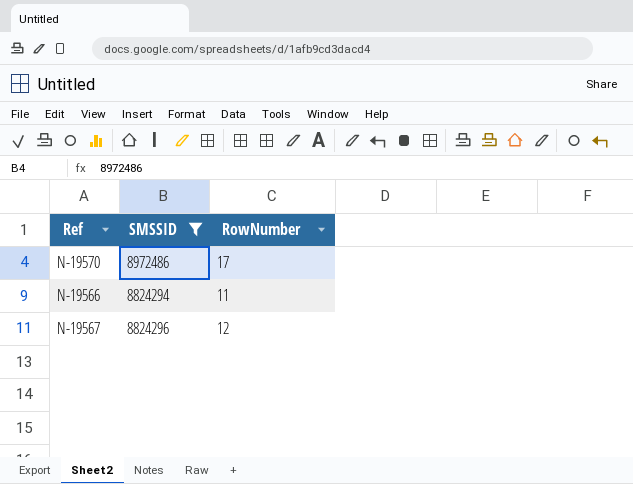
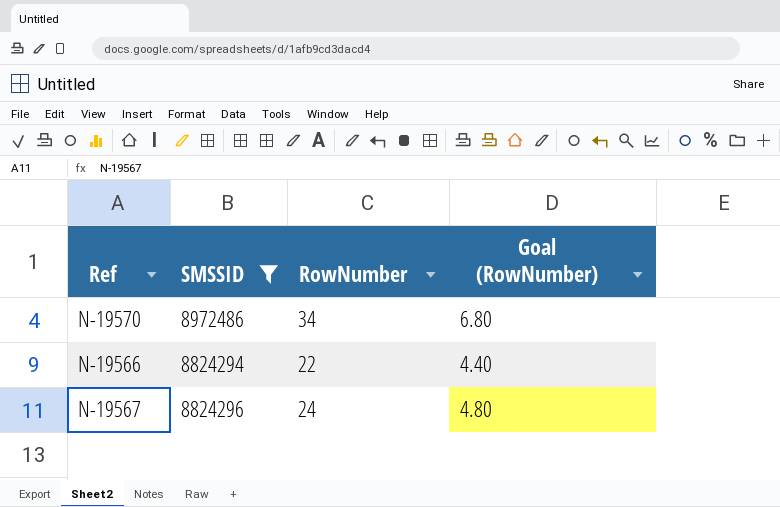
column Goal (RowNumber) | formula: none -> [RowNumber] * 0.2
N-19570 | RowNumber: 17 -> 34
N-19566 | RowNumber: 11 -> 22
N-19567 | RowNumber: 12 -> 24

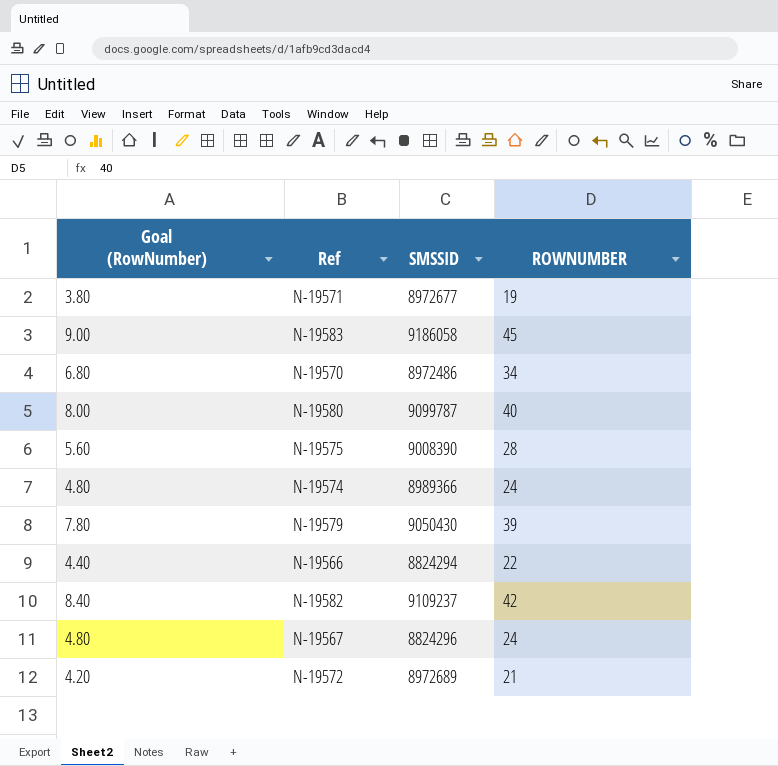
filter: SMSSID <= 8972486 -> none
column Goal (RowNumber) | position: 4 -> 1
column name: RowNumber -> ROWNUMBER

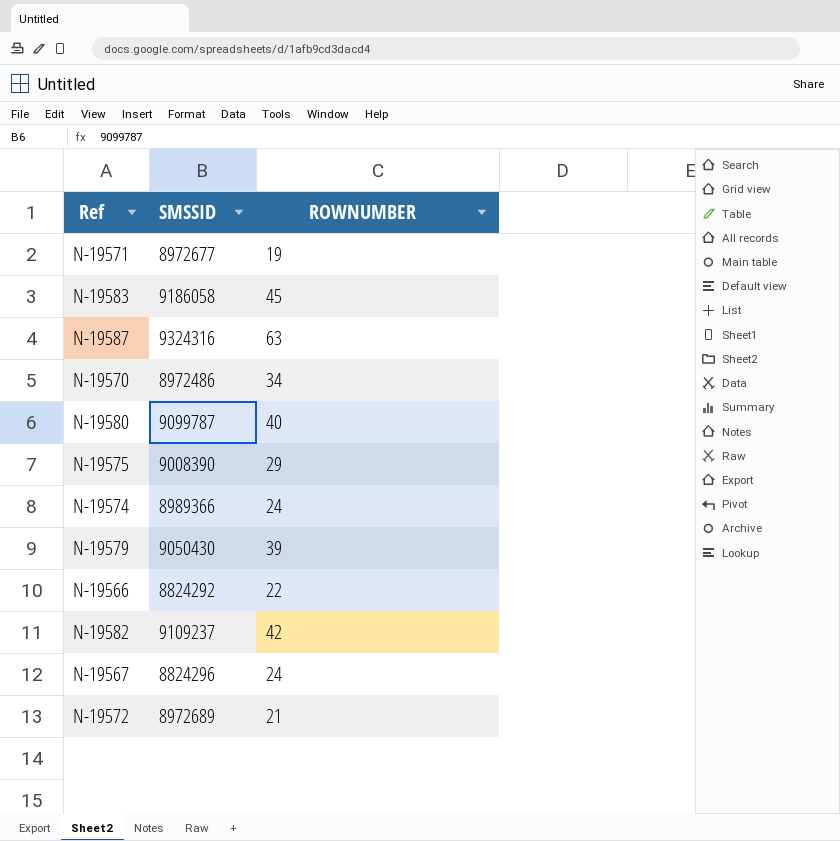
column Goal (RowNumber) | formula: [ROWNUMBER] * 0.2 -> none
row N-19587: none -> 9324316 | 63
N-19575 | ROWNUMBER: 28 -> 29
N-19566 | SMSSID: 8824294 -> 8824292

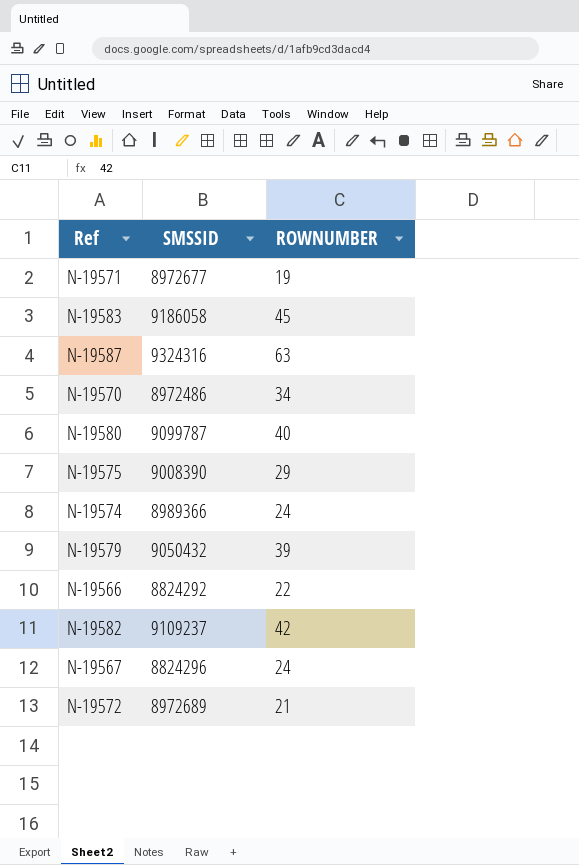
N-19579 | SMSSID: 9050430 -> 9050432

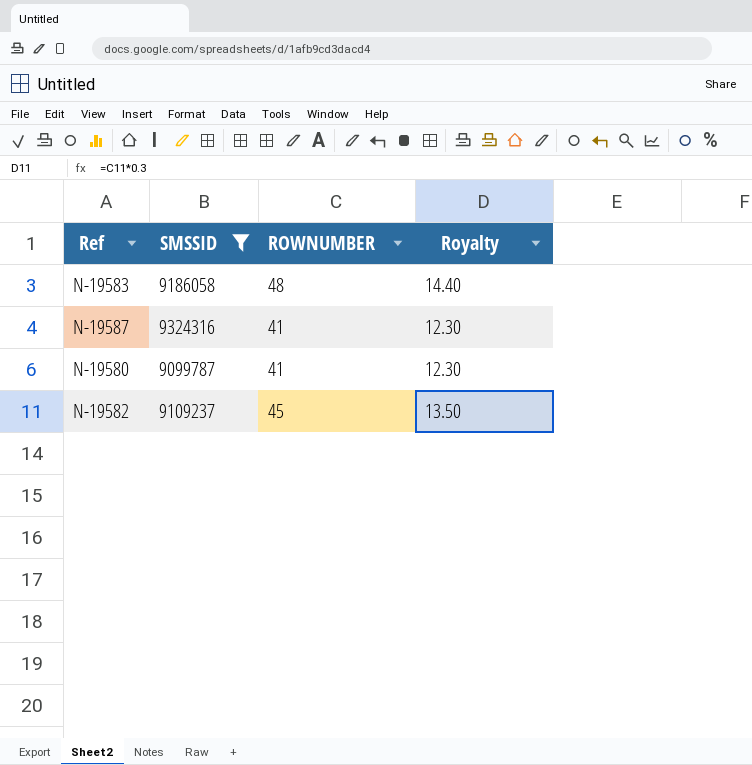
filter: none -> SMSSID >= 9099787
column Royalty | formula: none -> [ROWNUMBER] * 0.3
N-19583 | ROWNUMBER: 45 -> 48
N-19587 | ROWNUMBER: 63 -> 41
N-19580 | ROWNUMBER: 40 -> 41
N-19582 | ROWNUMBER: 42 -> 45

